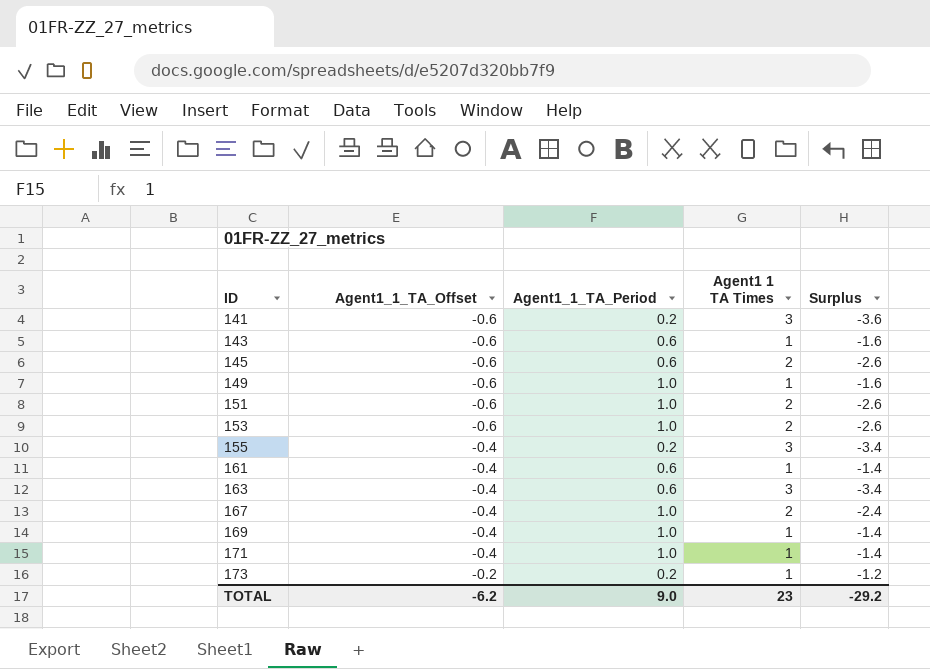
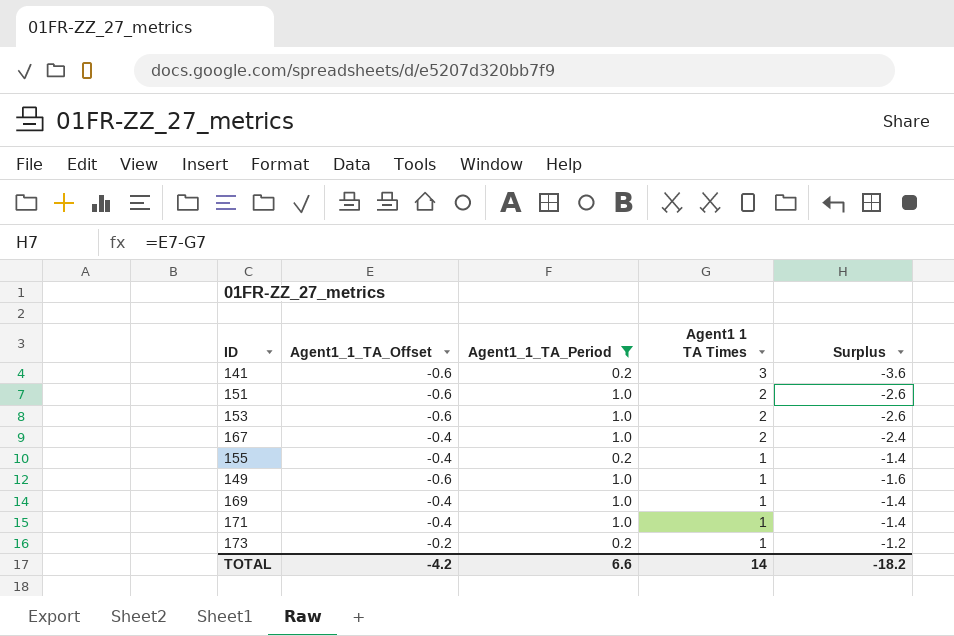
filter: none -> Agent1_1_TA_Period != 0.6
row order: ID ascending -> Agent1 1 TA Times descending
155 | Agent1 1 TA Times: 3 -> 1
155 | Surplus: -3.4 -> -1.4
TOTAL | Agent1_1_TA_Offset: -6.2 -> -4.2
TOTAL | Agent1_1_TA_Period: 9.0 -> 6.6
TOTAL | Agent1 1 TA Times: 23 -> 14
TOTAL | Surplus: -29.2 -> -18.2

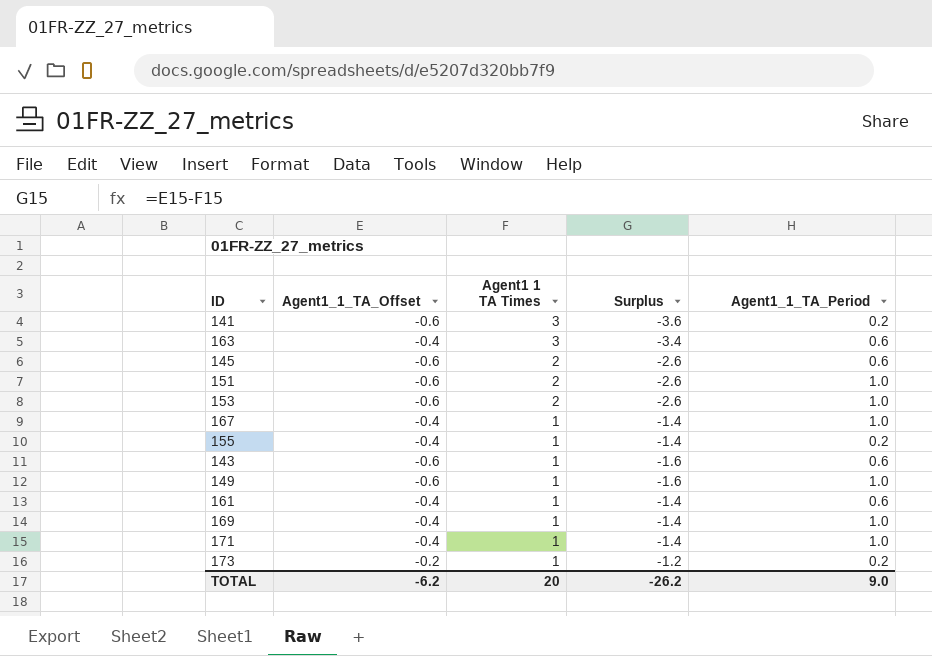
filter: Agent1_1_TA_Period != 0.6 -> none
column Agent1_1_TA_Period | position: 3 -> 5
167 | Agent1 1 TA Times: 2 -> 1
167 | Surplus: -2.4 -> -1.4
TOTAL | Agent1_1_TA_Offset: -4.2 -> -6.2
TOTAL | Agent1 1 TA Times: 14 -> 20
TOTAL | Surplus: -18.2 -> -26.2
TOTAL | Agent1_1_TA_Period: 6.6 -> 9.0

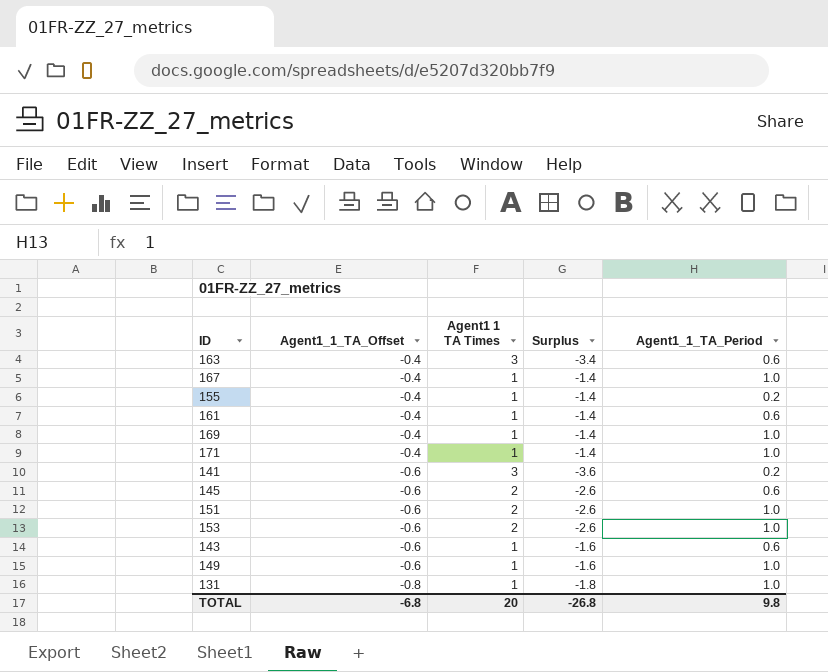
row order: Agent1 1 TA Times descending -> Agent1_1_TA_Offset descending
row 173: -0.2 | 1 | -1.2 | 0.2 -> none
row 131: none -> -0.8 | 1 | -1.8 | 1.0
TOTAL | Agent1_1_TA_Offset: -6.2 -> -6.8
TOTAL | Surplus: -26.2 -> -26.8
TOTAL | Agent1_1_TA_Period: 9.0 -> 9.8

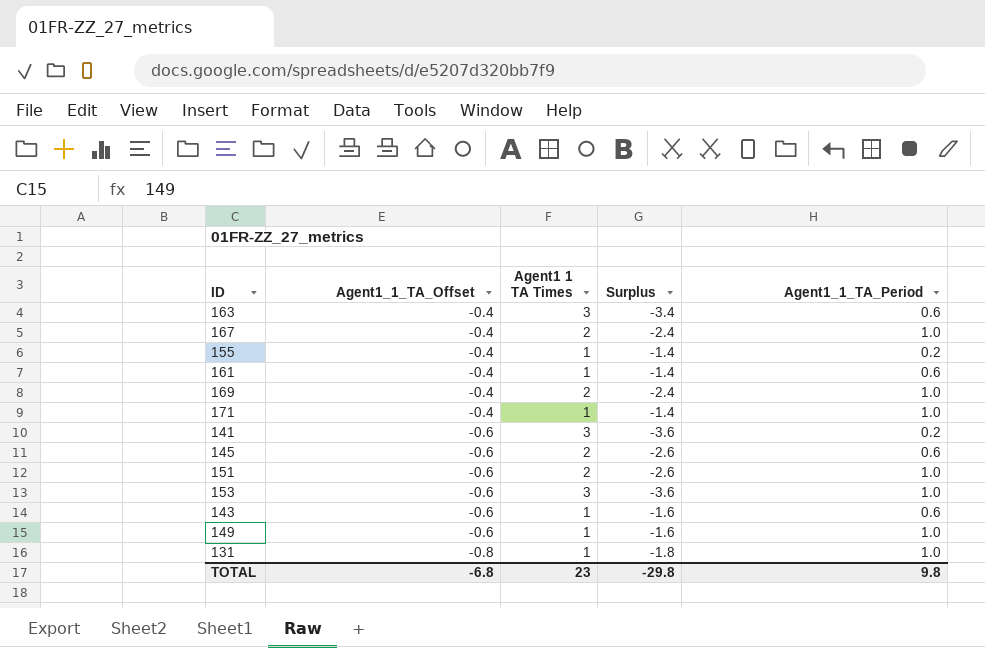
167 | Agent1 1 TA Times: 1 -> 2
167 | Surplus: -1.4 -> -2.4
169 | Agent1 1 TA Times: 1 -> 2
169 | Surplus: -1.4 -> -2.4
153 | Agent1 1 TA Times: 2 -> 3
153 | Surplus: -2.6 -> -3.6
TOTAL | Agent1 1 TA Times: 20 -> 23
TOTAL | Surplus: -26.8 -> -29.8

